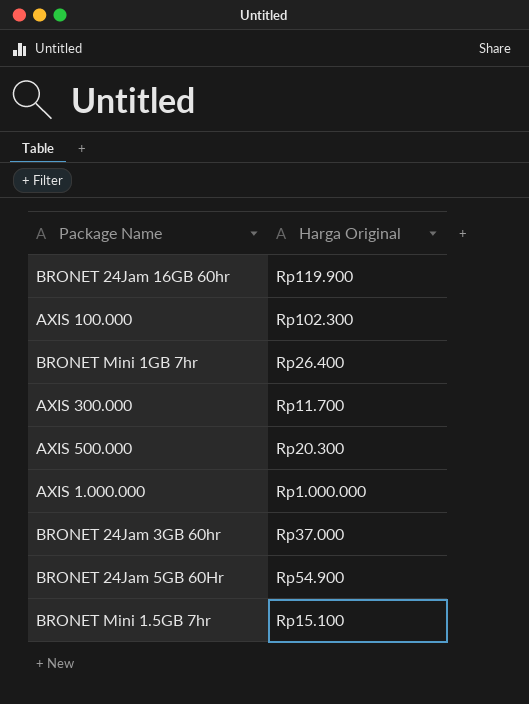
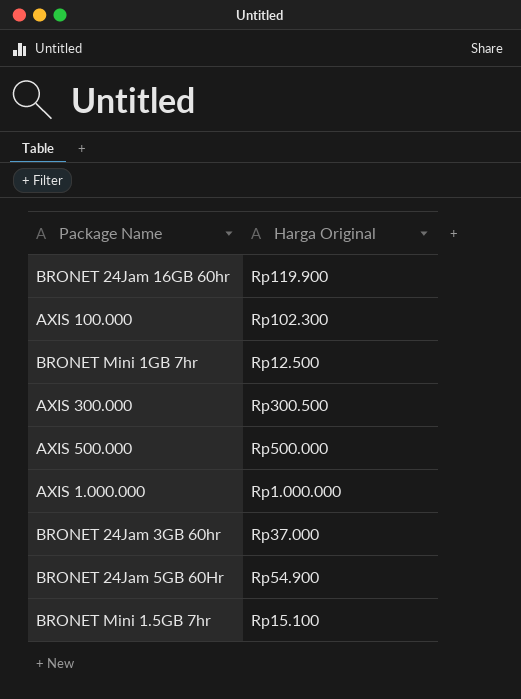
BRONET Mini 1GB 7hr | Harga Original: Rp26.400 -> Rp12.500
AXIS 300.000 | Harga Original: Rp11.700 -> Rp300.500
AXIS 500.000 | Harga Original: Rp20.300 -> Rp500.000

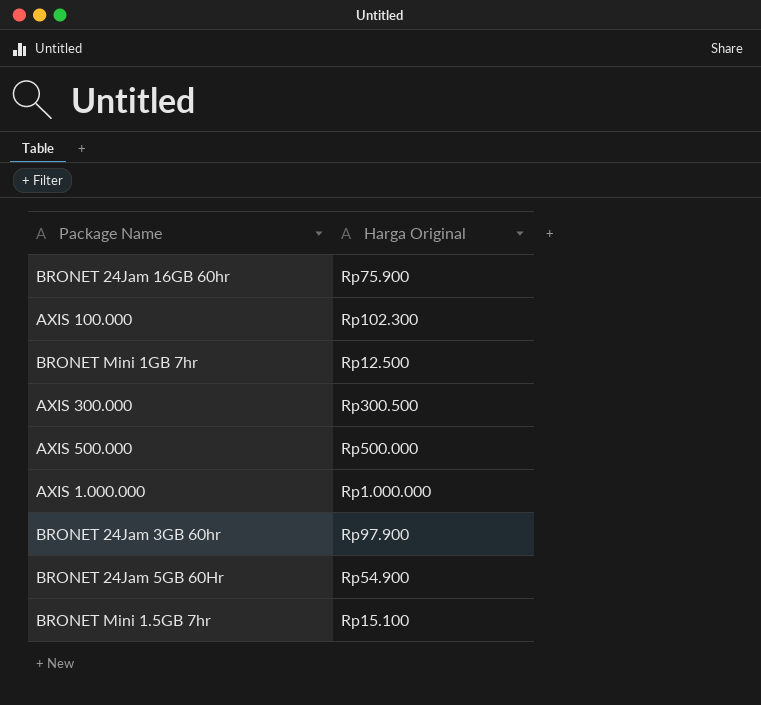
BRONET 24Jam 16GB 60hr | Harga Original: Rp119.900 -> Rp75.900
BRONET 24Jam 3GB 60hr | Harga Original: Rp37.000 -> Rp97.900

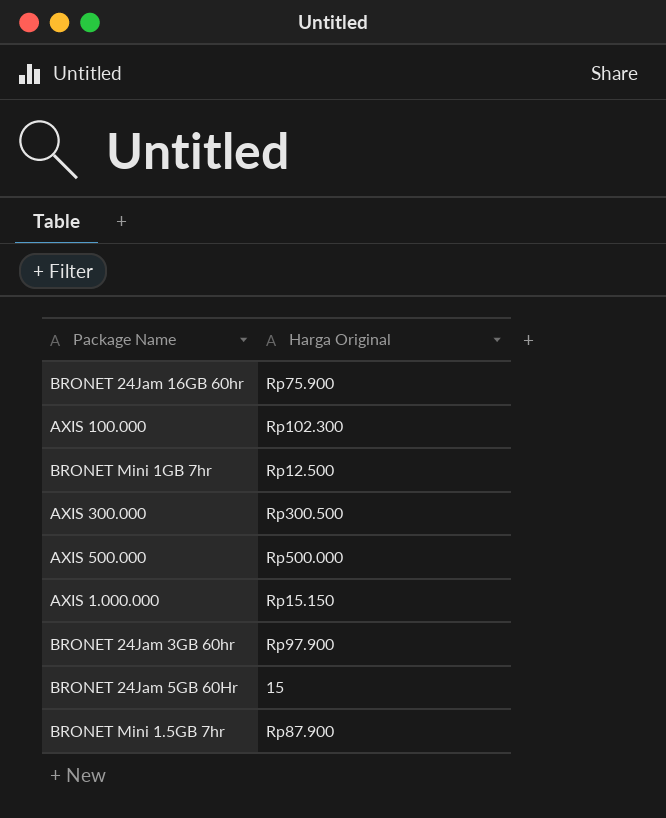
AXIS 1.000.000 | Harga Original: Rp1.000.000 -> Rp15.150
BRONET 24Jam 5GB 60Hr | Harga Original: Rp54.900 -> 15
BRONET Mini 1.5GB 7hr | Harga Original: Rp15.100 -> Rp87.900

